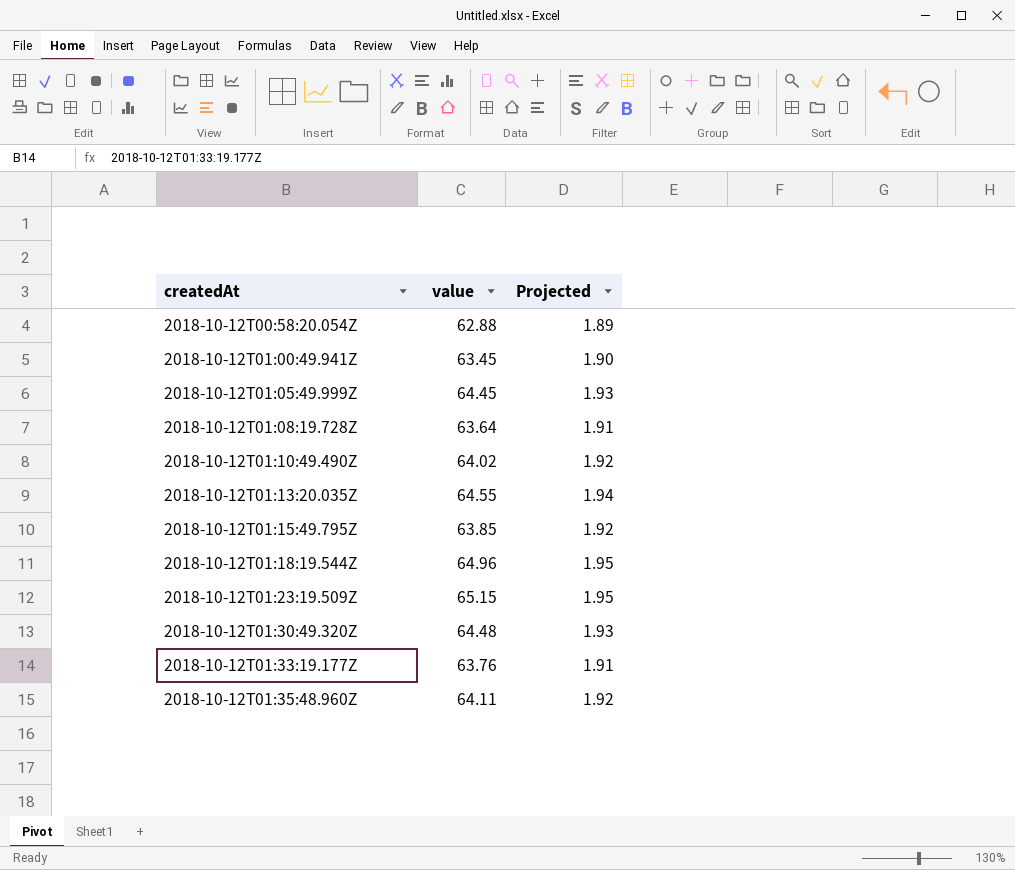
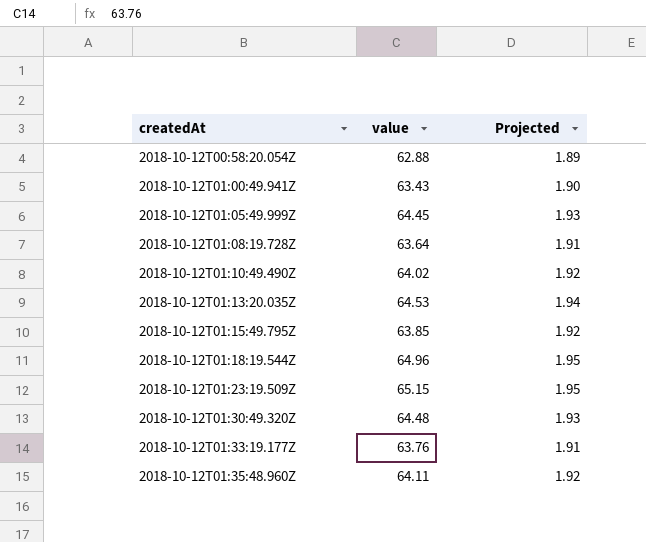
2018-10-12T01:00:49.941Z | value: 63.45 -> 63.43
2018-10-12T01:13:20.035Z | value: 64.55 -> 64.53

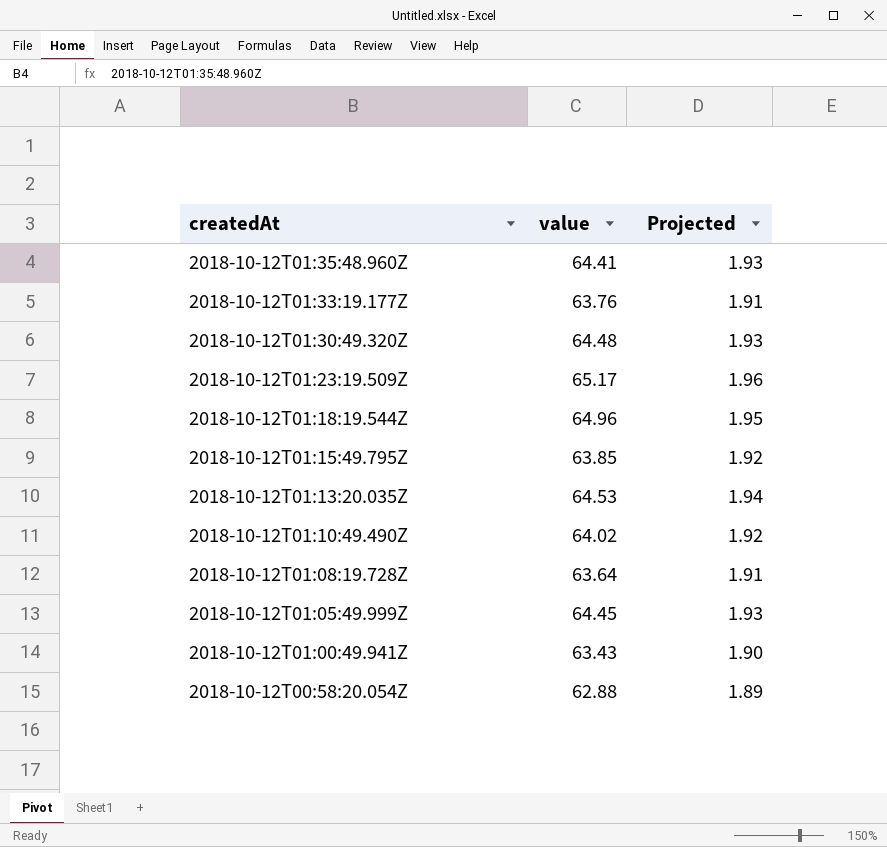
row order: createdAt ascending -> createdAt descending
2018-10-12T01:35:48.960Z | value: 64.11 -> 64.41
2018-10-12T01:35:48.960Z | Projected: 1.92 -> 1.93
2018-10-12T01:23:19.509Z | value: 65.15 -> 65.17
2018-10-12T01:23:19.509Z | Projected: 1.95 -> 1.96

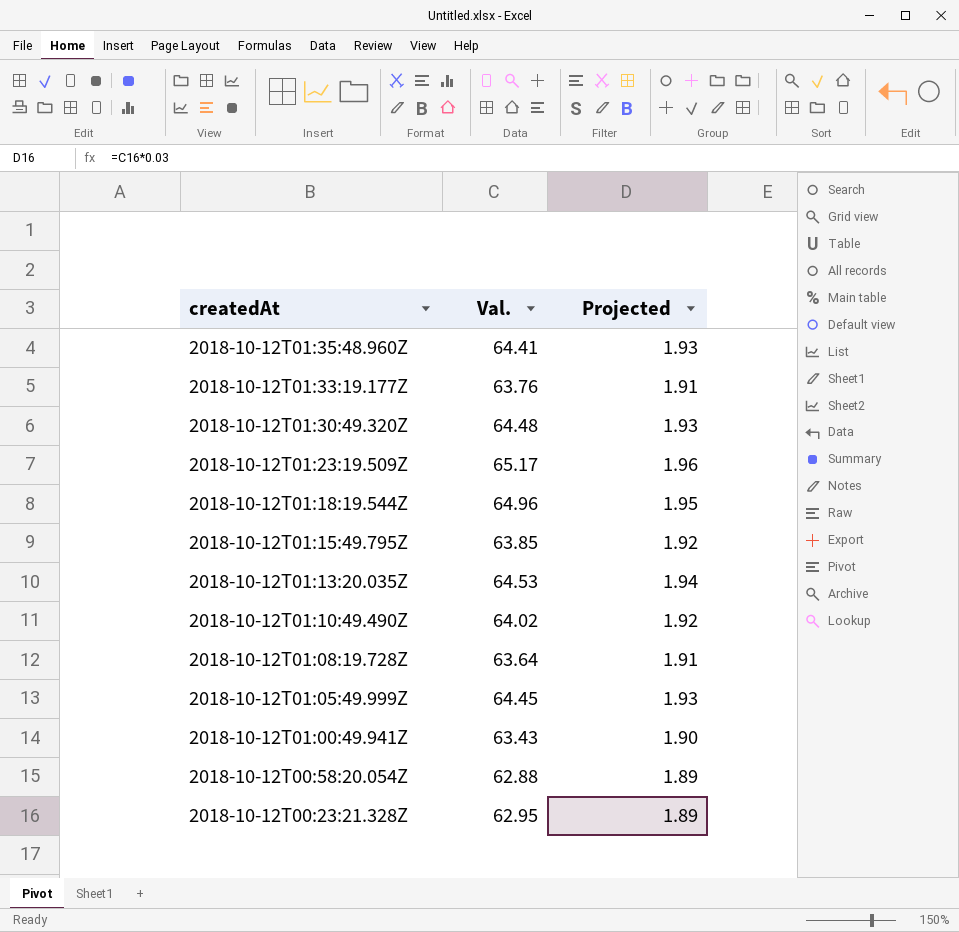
column name: value -> Val.
row 2018-10-12T00:23:21.328Z: none -> 62.95 | 1.89

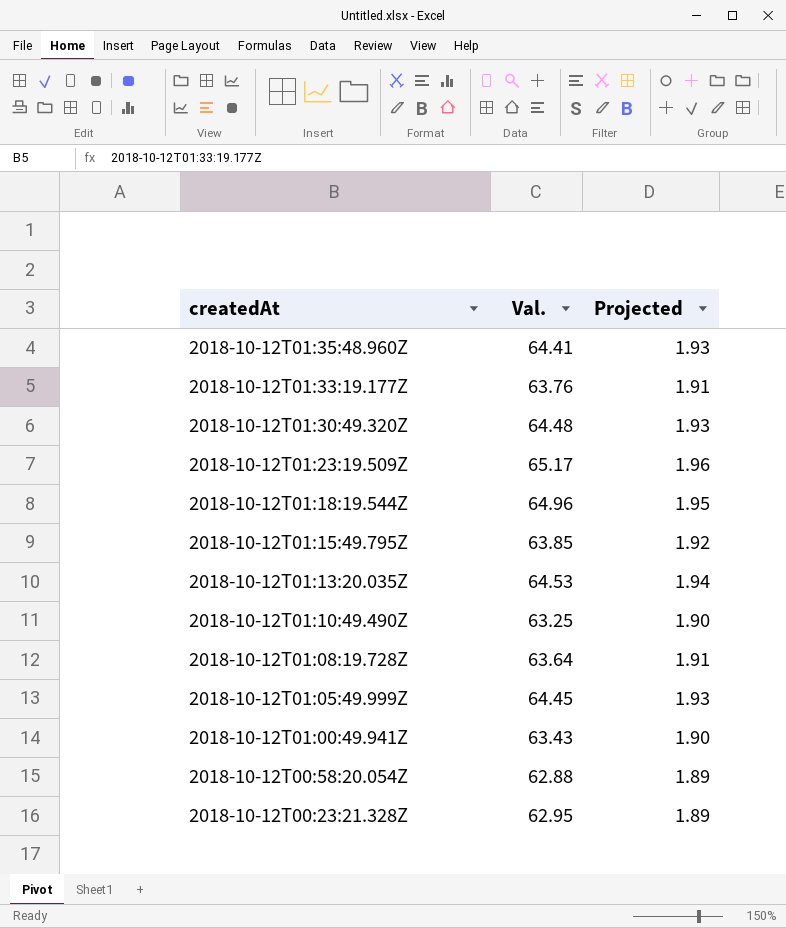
2018-10-12T01:10:49.490Z | Val.: 64.02 -> 63.25
2018-10-12T01:10:49.490Z | Projected: 1.92 -> 1.90

